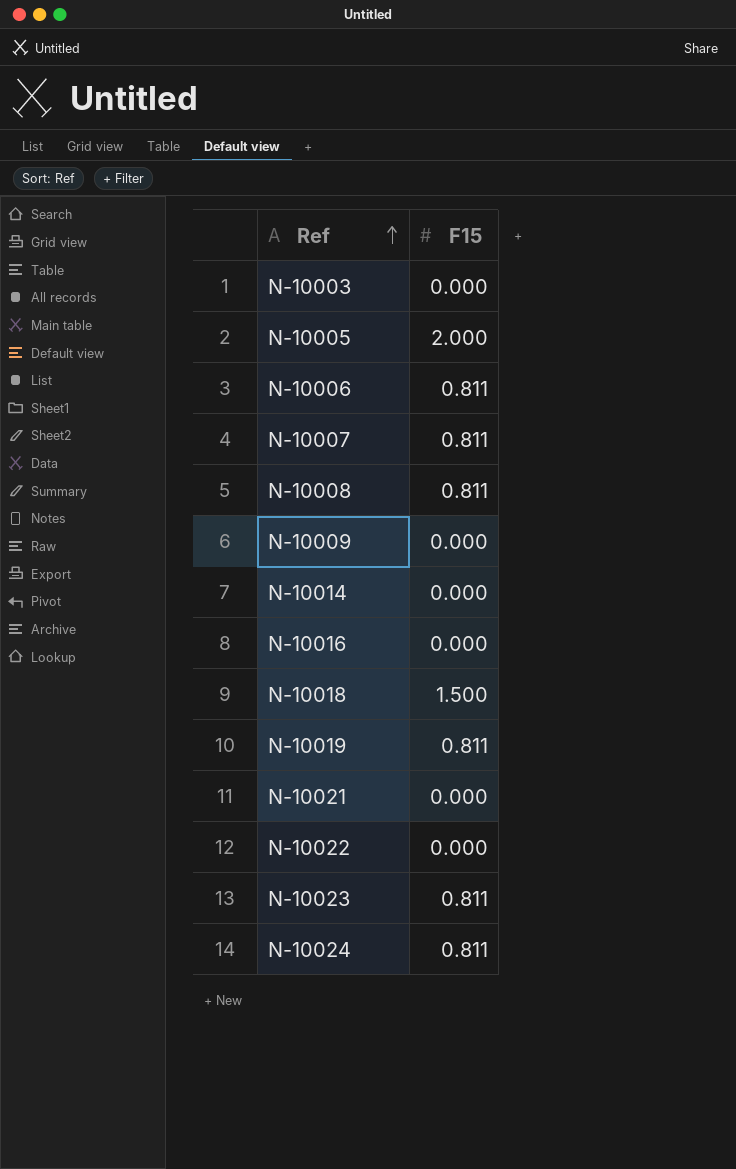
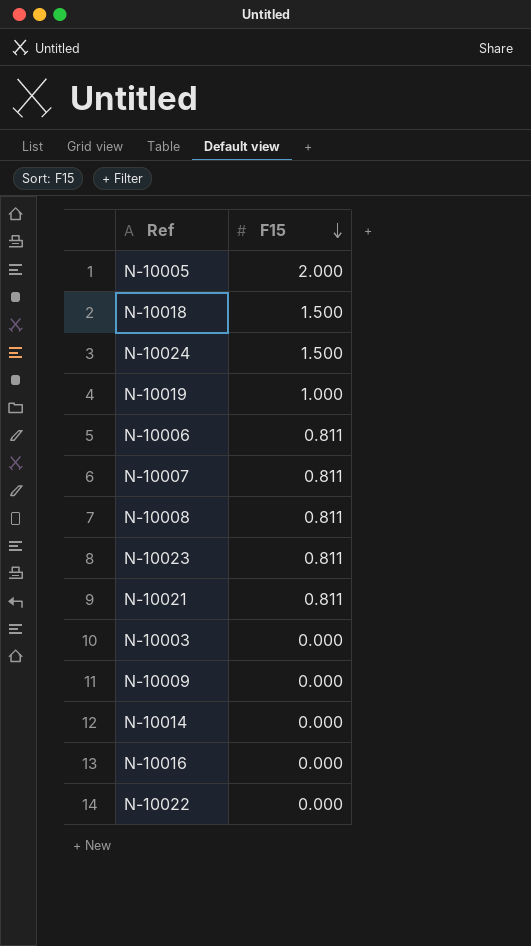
row order: Ref ascending -> F15 descending
N-10024 | F15: 0.811 -> 1.500
N-10019 | F15: 0.811 -> 1.000
N-10021 | F15: 0.000 -> 0.811

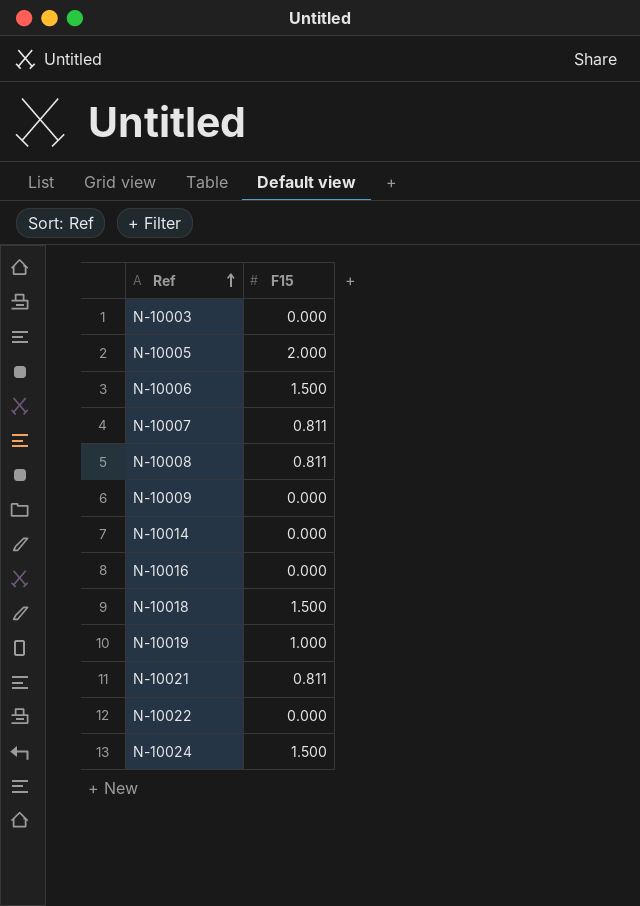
row order: F15 descending -> Ref ascending
row N-10023: 0.811 -> none
N-10006 | F15: 0.811 -> 1.500

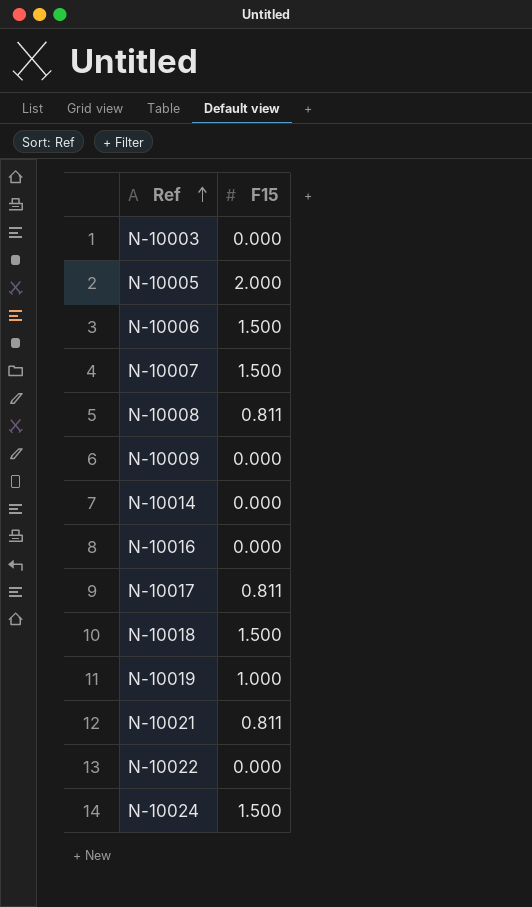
N-10007 | F15: 0.811 -> 1.500
row N-10017: none -> 0.811

